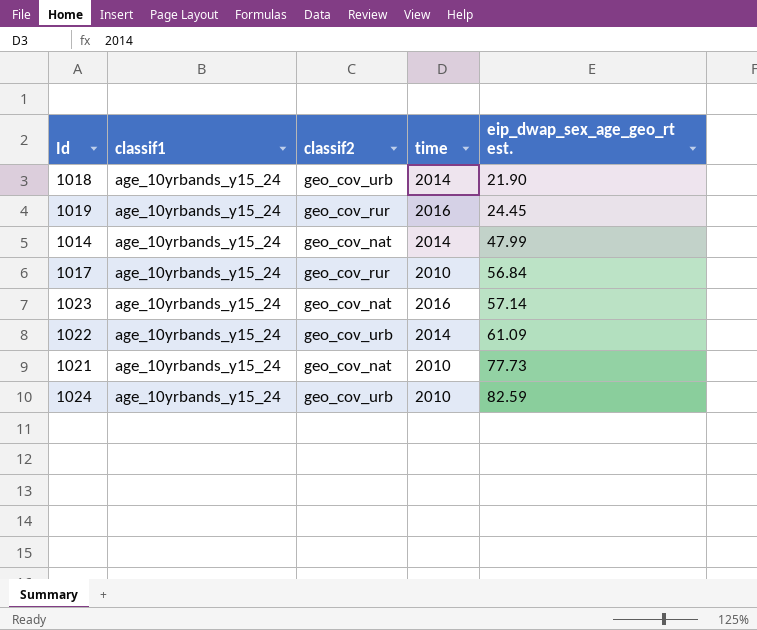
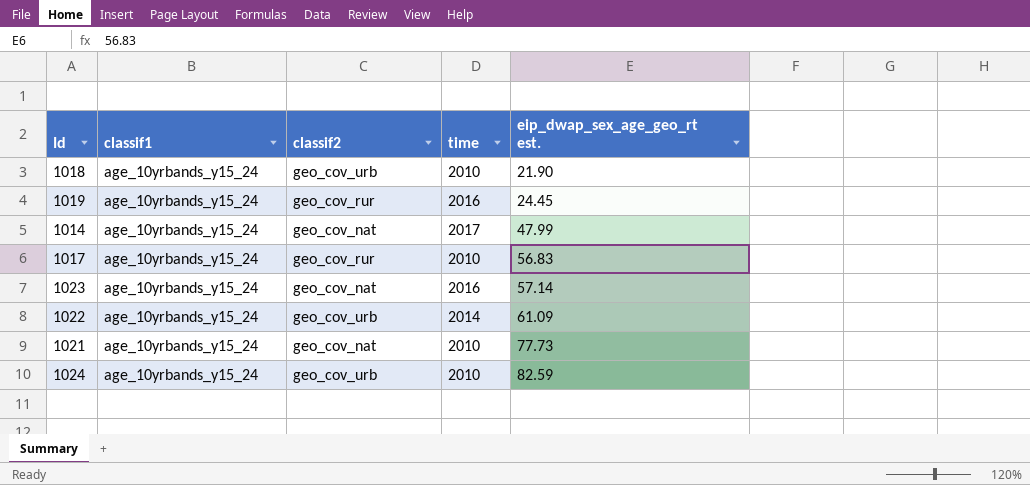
1018 | time: 2014 -> 2010
1014 | time: 2014 -> 2017
1017 | eip_dwap_sex_age_geo_rt est.: 56.84 -> 56.83

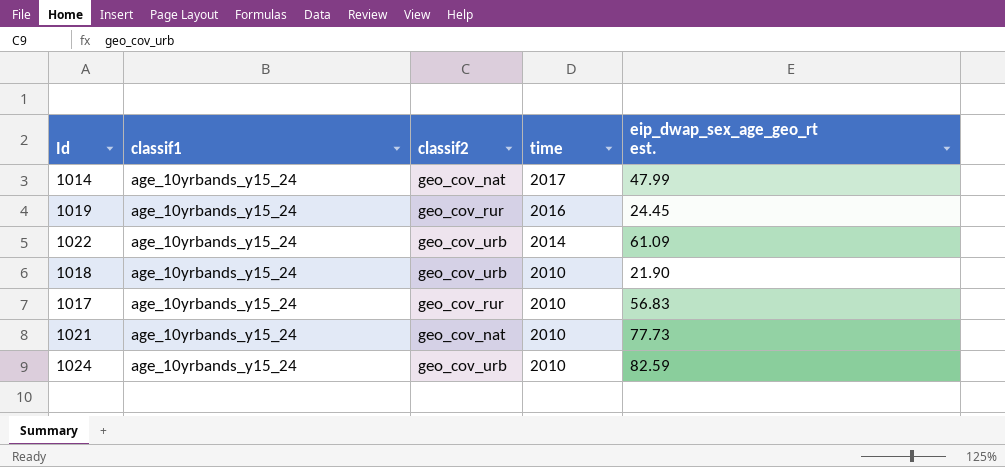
row order: eip_dwap_sex_age_geo_rt est. ascending -> time descending
row 1023: age_10yrbands_y15_24 | geo_cov_nat | 2016 | 57.14 -> none

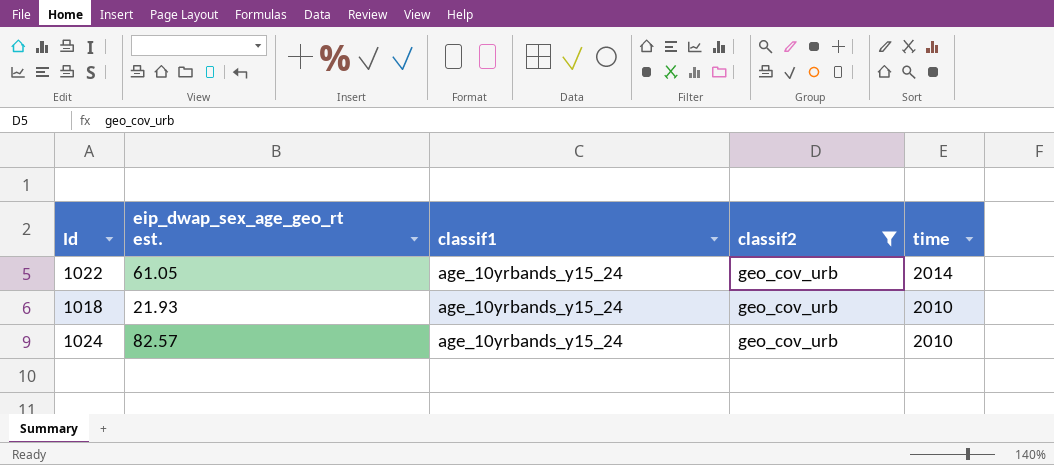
filter: none -> classif2 = geo_cov_urb
column eip_dwap_sex_age_geo_rt est. | position: 5 -> 2
1022 | eip_dwap_sex_age_geo_rt est.: 61.09 -> 61.05
1018 | eip_dwap_sex_age_geo_rt est.: 21.90 -> 21.93
1024 | eip_dwap_sex_age_geo_rt est.: 82.59 -> 82.57

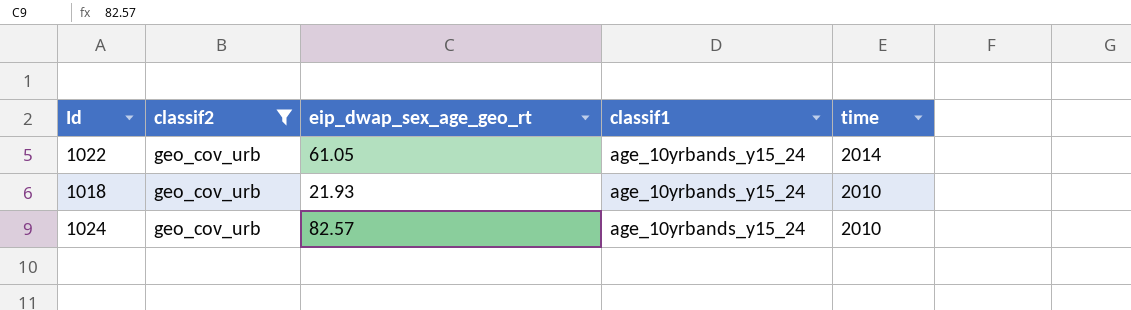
column classif2 | position: 4 -> 2
column name: eip_dwap_sex_age_geo_rt est. -> eip_dwap_sex_age_geo_rt

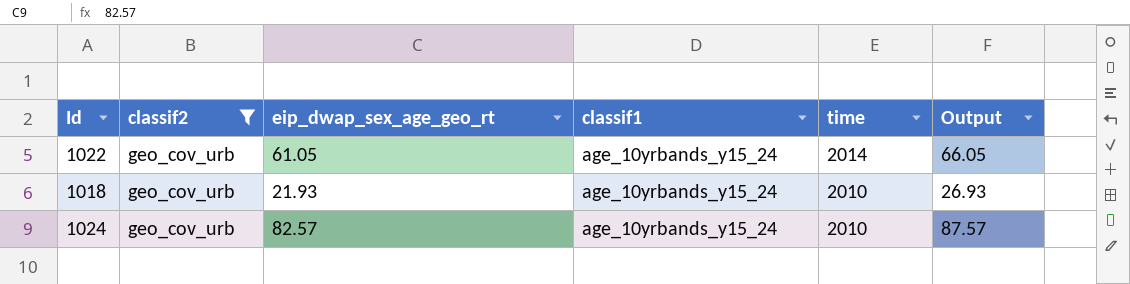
column Output | formula: none -> [eip_dwap_sex_age_geo_rt] + 5

